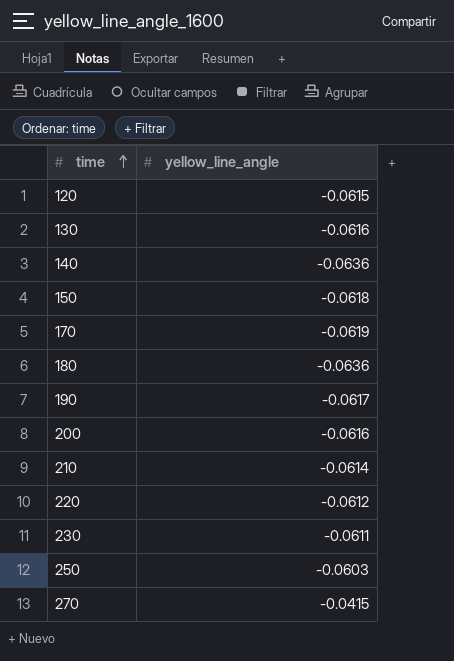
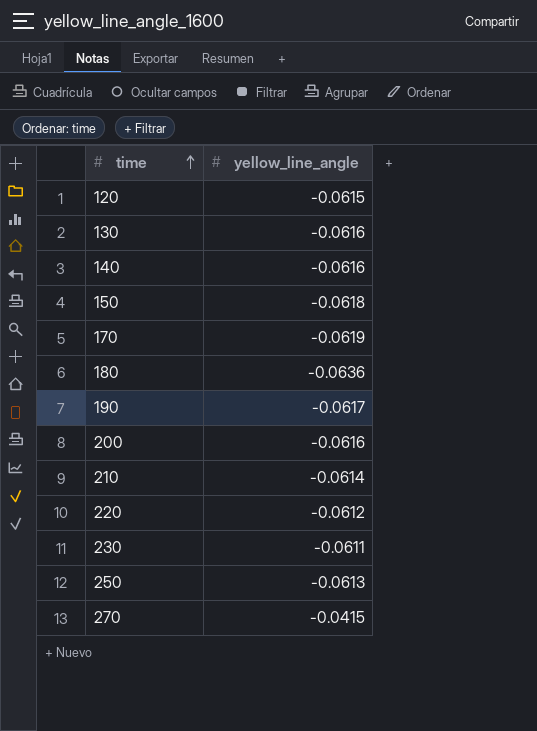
140 | yellow_line_angle: -0.0636 -> -0.0616
250 | yellow_line_angle: -0.0603 -> -0.0613

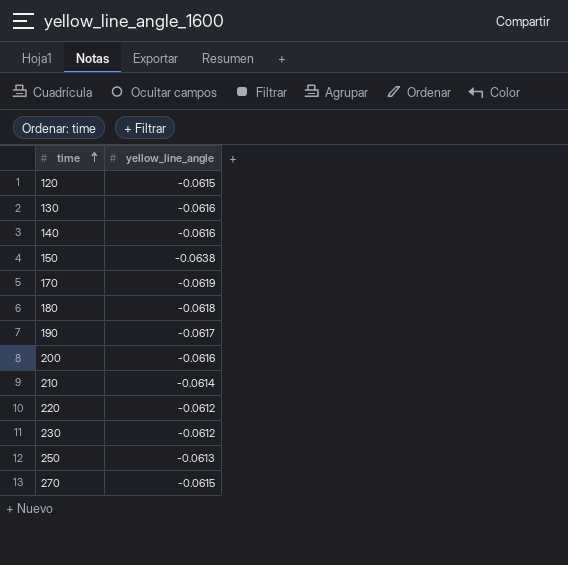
150 | yellow_line_angle: -0.0618 -> -0.0638
180 | yellow_line_angle: -0.0636 -> -0.0618
230 | yellow_line_angle: -0.0611 -> -0.0612
270 | yellow_line_angle: -0.0415 -> -0.0615

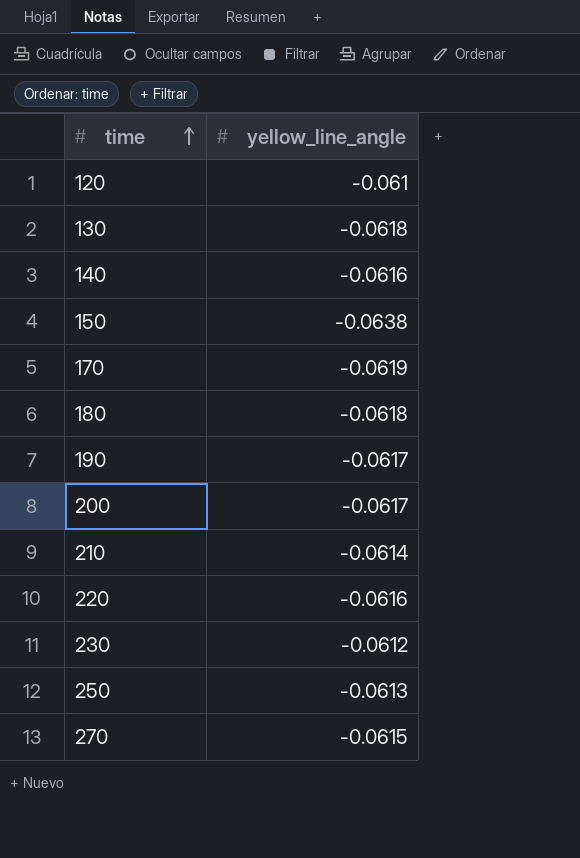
120 | yellow_line_angle: -0.0615 -> -0.061
130 | yellow_line_angle: -0.0616 -> -0.0618
200 | yellow_line_angle: -0.0616 -> -0.0617
220 | yellow_line_angle: -0.0612 -> -0.0616

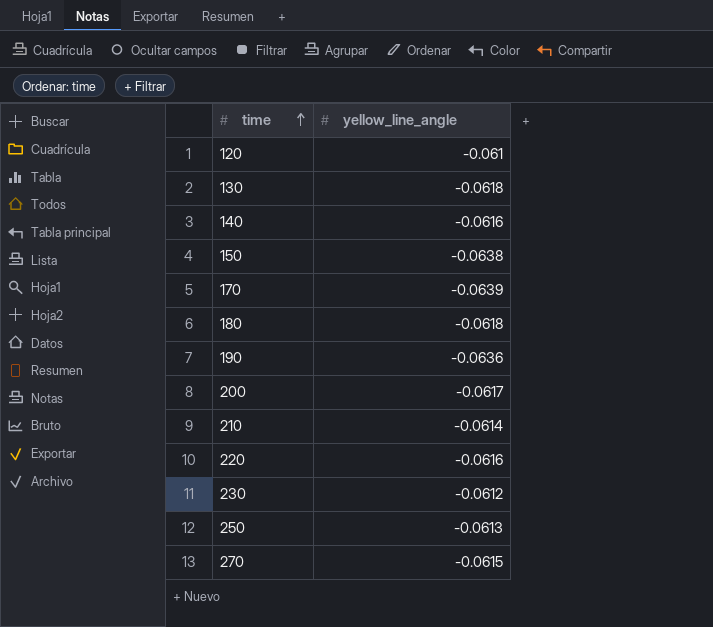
170 | yellow_line_angle: -0.0619 -> -0.0639
190 | yellow_line_angle: -0.0617 -> -0.0636

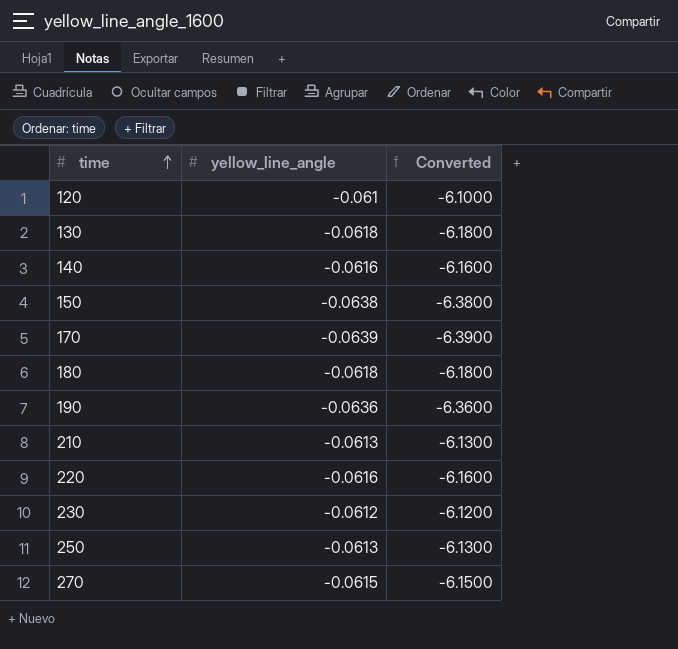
column Converted | formula: none -> [yellow_line_angle] * 100
row 200: -0.0617 -> none
210 | yellow_line_angle: -0.0614 -> -0.0613

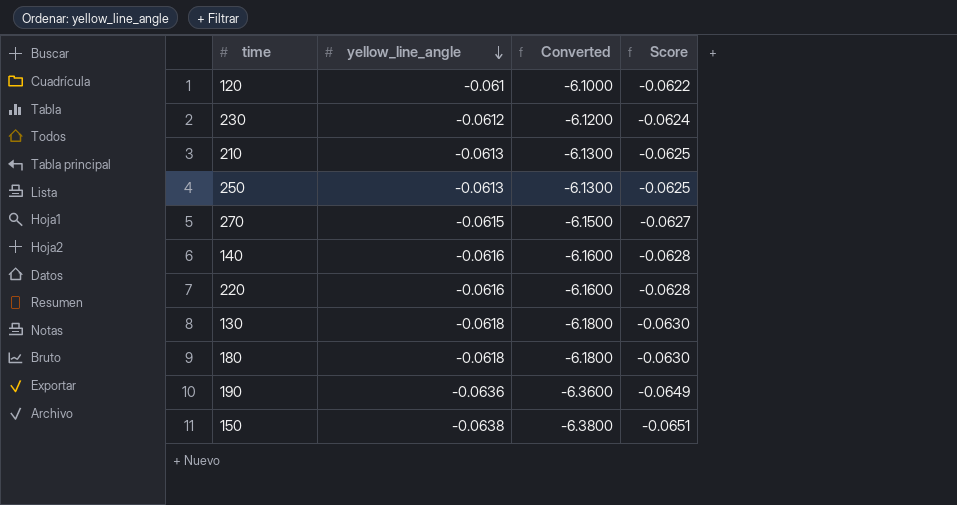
row order: time ascending -> yellow_line_angle descending
column Score | formula: none -> [yellow_line_angle] * 1.02
row 170: -0.0639 | -6.3900 -> none

